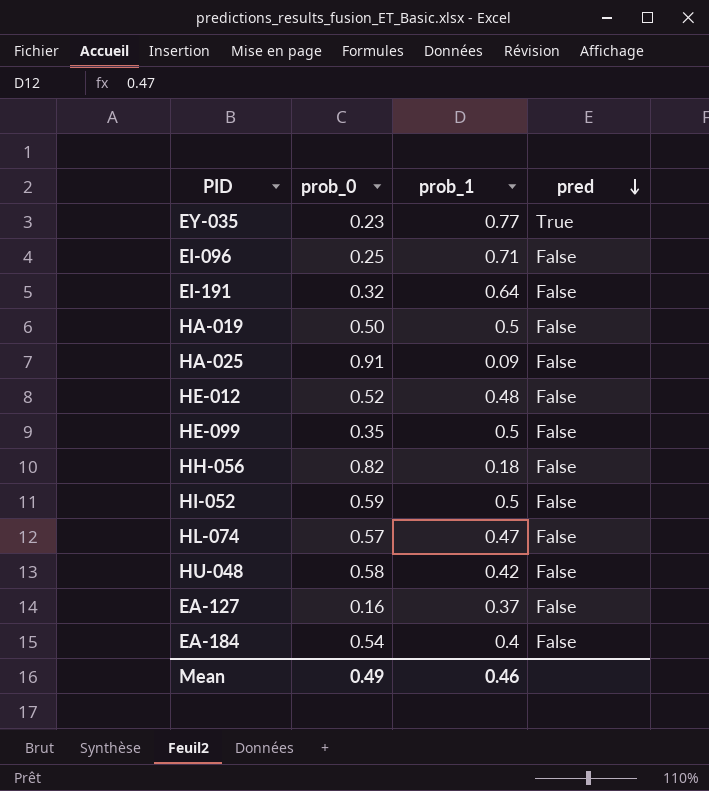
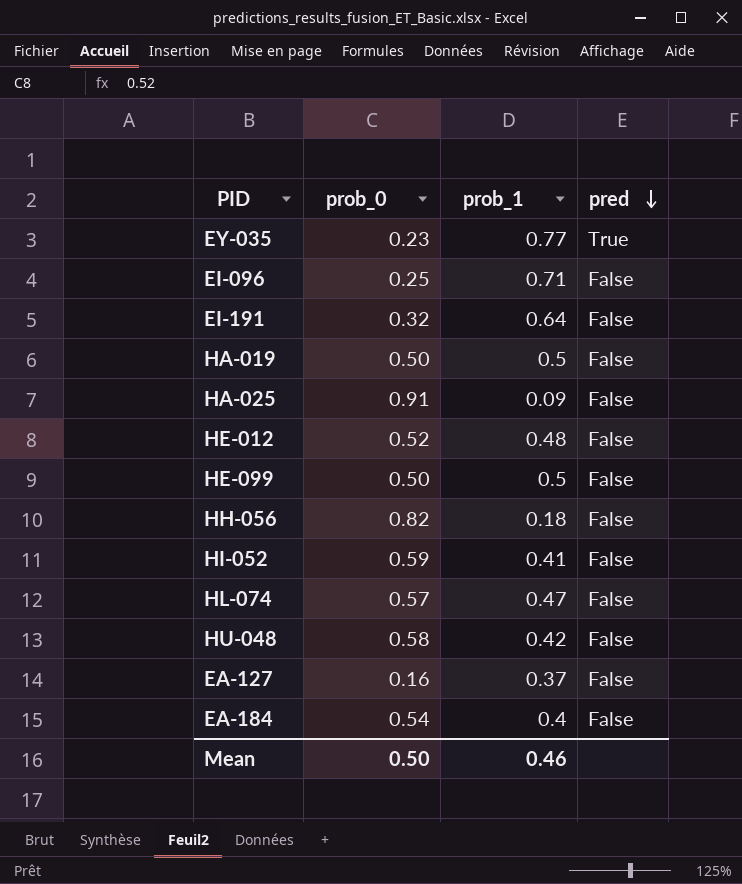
HE-099 | prob_0: 0.35 -> 0.50
HI-052 | prob_1: 0.5 -> 0.41
Mean | prob_0: 0.49 -> 0.50

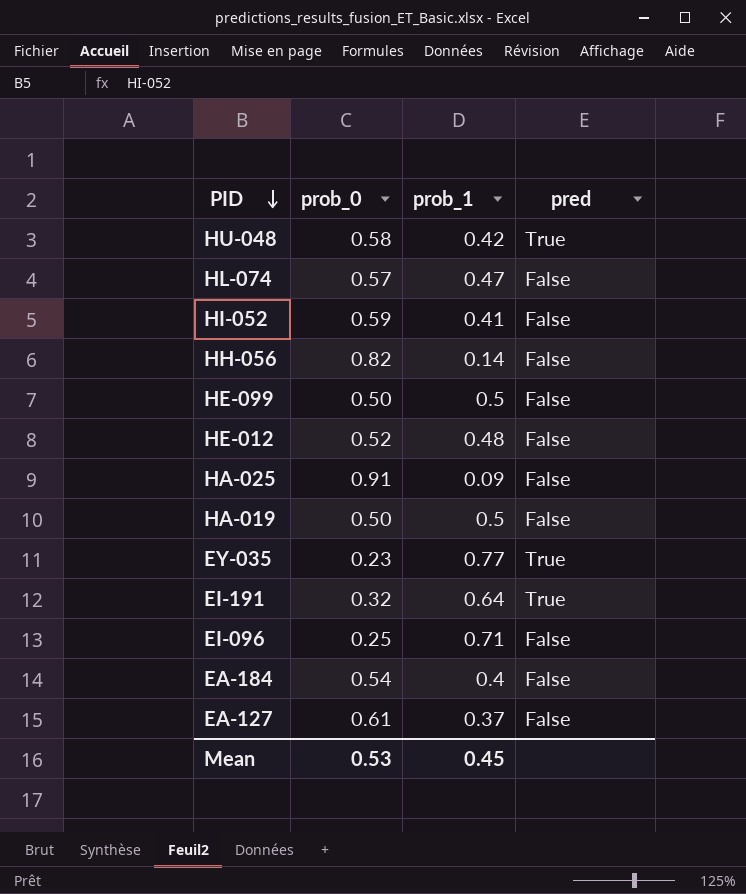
row order: pred descending -> PID descending
HU-048 | pred: False -> True
HH-056 | prob_1: 0.18 -> 0.14
EI-191 | pred: False -> True
EA-127 | prob_0: 0.16 -> 0.61
Mean | prob_0: 0.50 -> 0.53
Mean | prob_1: 0.46 -> 0.45

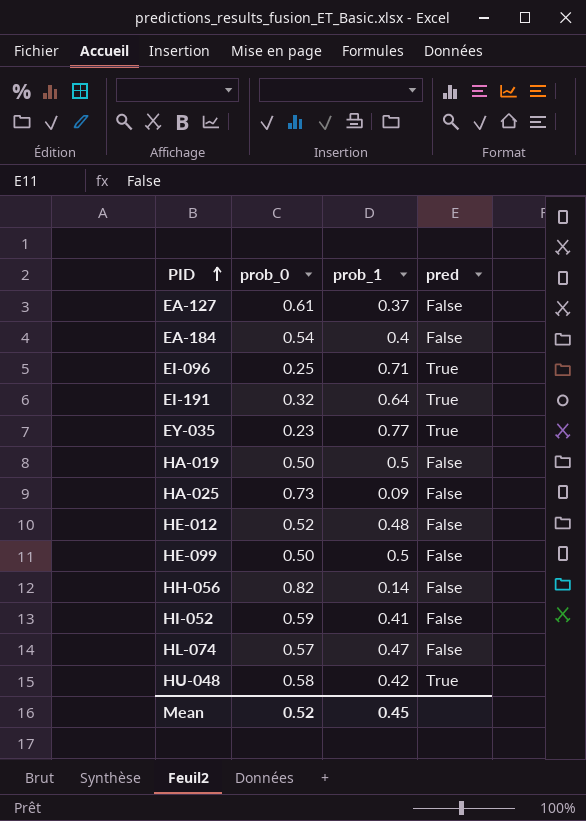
row order: PID descending -> PID ascending
EI-096 | pred: False -> True
HA-025 | prob_0: 0.91 -> 0.73
Mean | prob_0: 0.53 -> 0.52

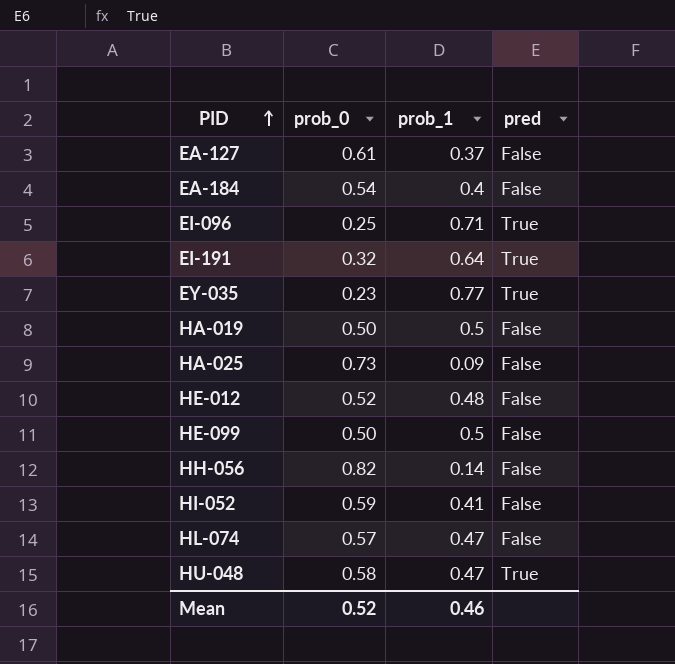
HU-048 | prob_1: 0.42 -> 0.47
Mean | prob_1: 0.45 -> 0.46

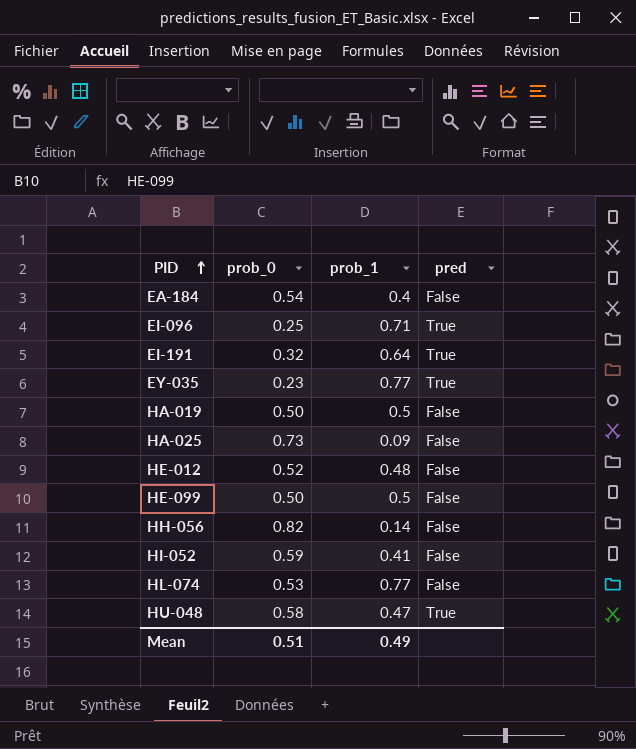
row EA-127: 0.61 | 0.37 | False -> none
HL-074 | prob_0: 0.57 -> 0.53
HL-074 | prob_1: 0.47 -> 0.77
Mean | prob_0: 0.52 -> 0.51
Mean | prob_1: 0.46 -> 0.49

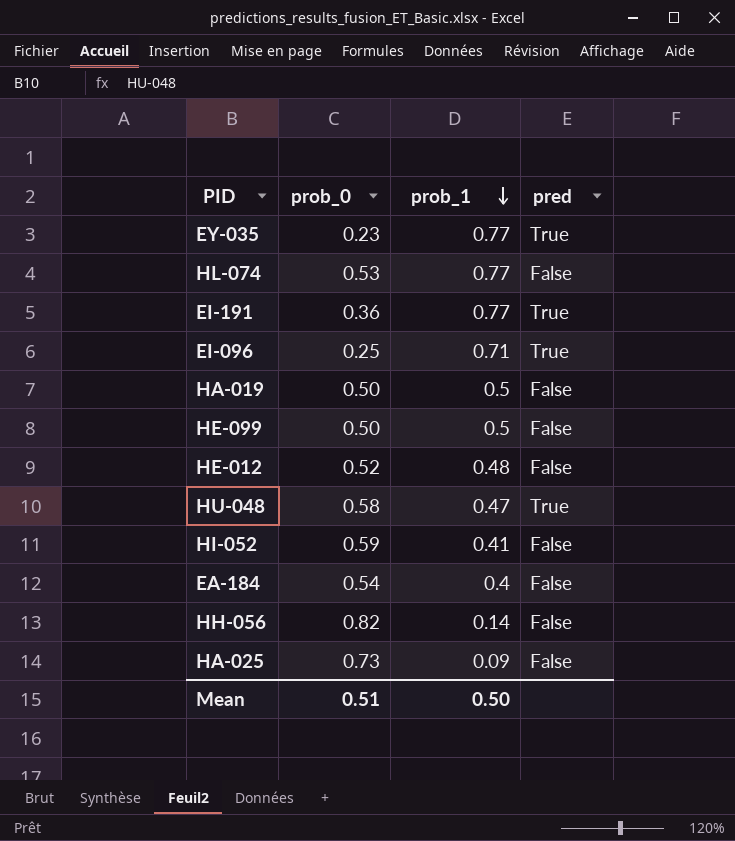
row order: PID ascending -> prob_1 descending
EI-191 | prob_0: 0.32 -> 0.36
EI-191 | prob_1: 0.64 -> 0.77
Mean | prob_1: 0.49 -> 0.50

